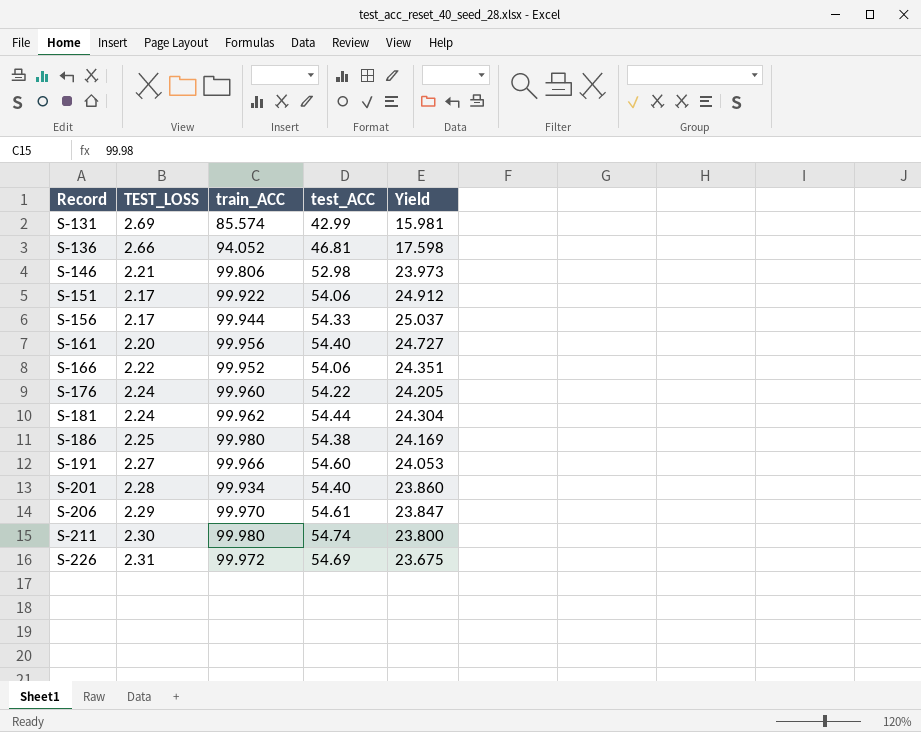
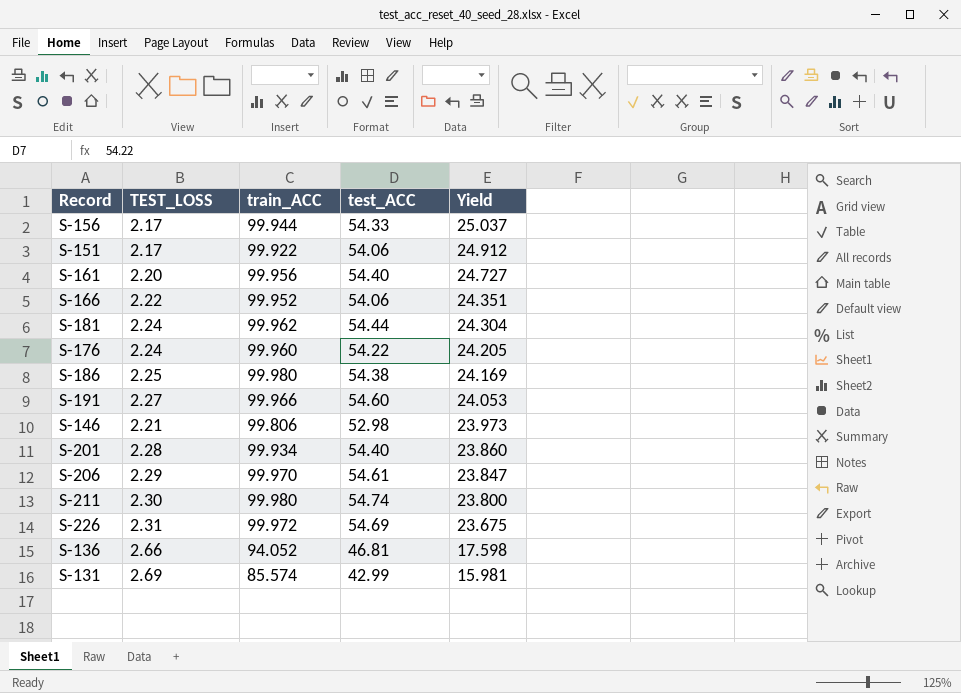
row order: Record ascending -> Yield descending

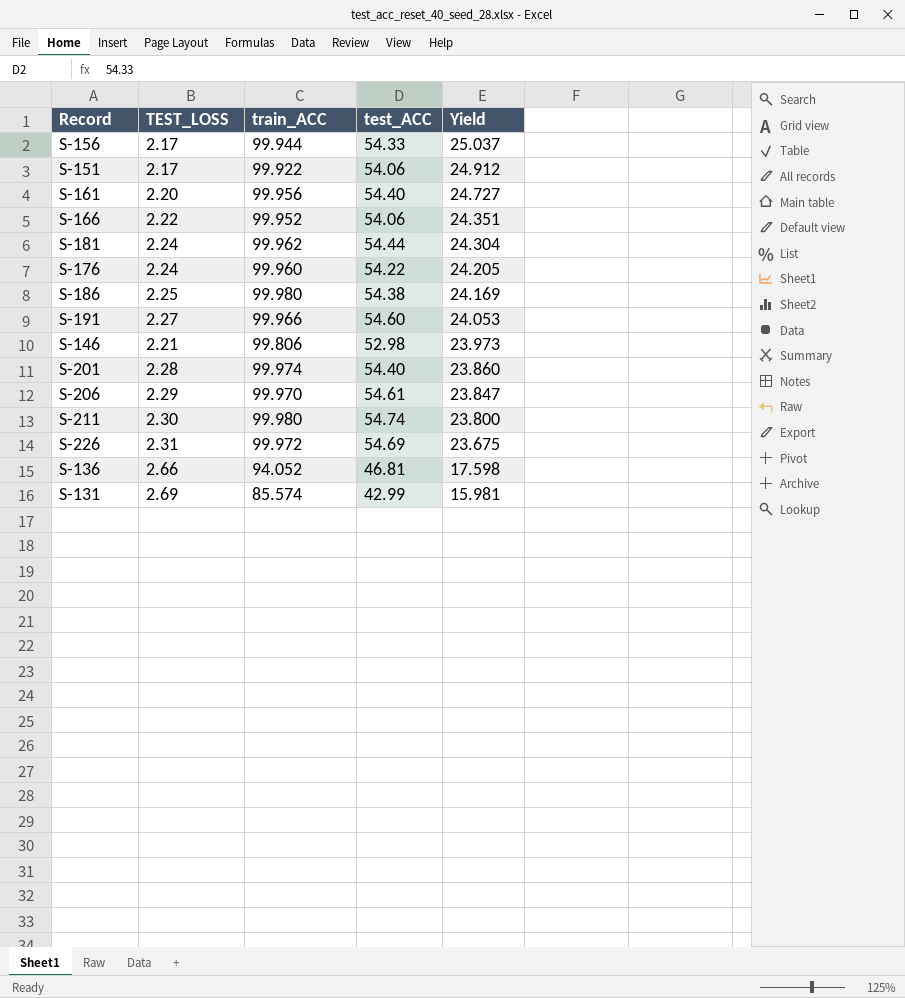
S-201 | train_ACC: 99.934 -> 99.974

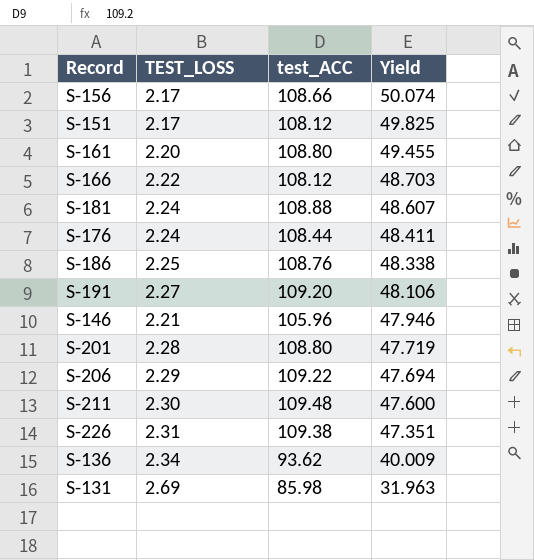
column train_ACC | position: 3 -> none
S-156 | test_ACC: 54.33 -> 108.66
S-156 | Yield: 25.037 -> 50.074
S-151 | test_ACC: 54.06 -> 108.12
S-151 | Yield: 24.912 -> 49.825
S-161 | test_ACC: 54.40 -> 108.80
S-161 | Yield: 24.727 -> 49.455
S-166 | test_ACC: 54.06 -> 108.12
S-166 | Yield: 24.351 -> 48.703
S-181 | test_ACC: 54.44 -> 108.88
S-181 | Yield: 24.304 -> 48.607
S-176 | test_ACC: 54.22 -> 108.44
S-176 | Yield: 24.205 -> 48.411
S-186 | test_ACC: 54.38 -> 108.76
S-186 | Yield: 24.169 -> 48.338
S-191 | test_ACC: 54.60 -> 109.20
S-191 | Yield: 24.053 -> 48.106
S-146 | test_ACC: 52.98 -> 105.96
S-146 | Yield: 23.973 -> 47.946
S-201 | test_ACC: 54.40 -> 108.80
S-201 | Yield: 23.860 -> 47.719
S-206 | test_ACC: 54.61 -> 109.22
S-206 | Yield: 23.847 -> 47.694
S-211 | test_ACC: 54.74 -> 109.48
S-211 | Yield: 23.800 -> 47.600
S-226 | test_ACC: 54.69 -> 109.38
S-226 | Yield: 23.675 -> 47.351
S-136 | TEST_LOSS: 2.66 -> 2.34
S-136 | test_ACC: 46.81 -> 93.62
S-136 | Yield: 17.598 -> 40.009
S-131 | test_ACC: 42.99 -> 85.98
S-131 | Yield: 15.981 -> 31.963

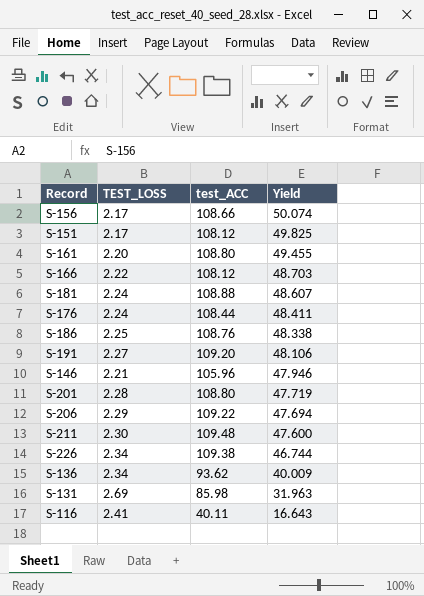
S-226 | TEST_LOSS: 2.31 -> 2.34
S-226 | Yield: 47.351 -> 46.744
row S-116: none -> 2.41 | 40.11 | 16.643

